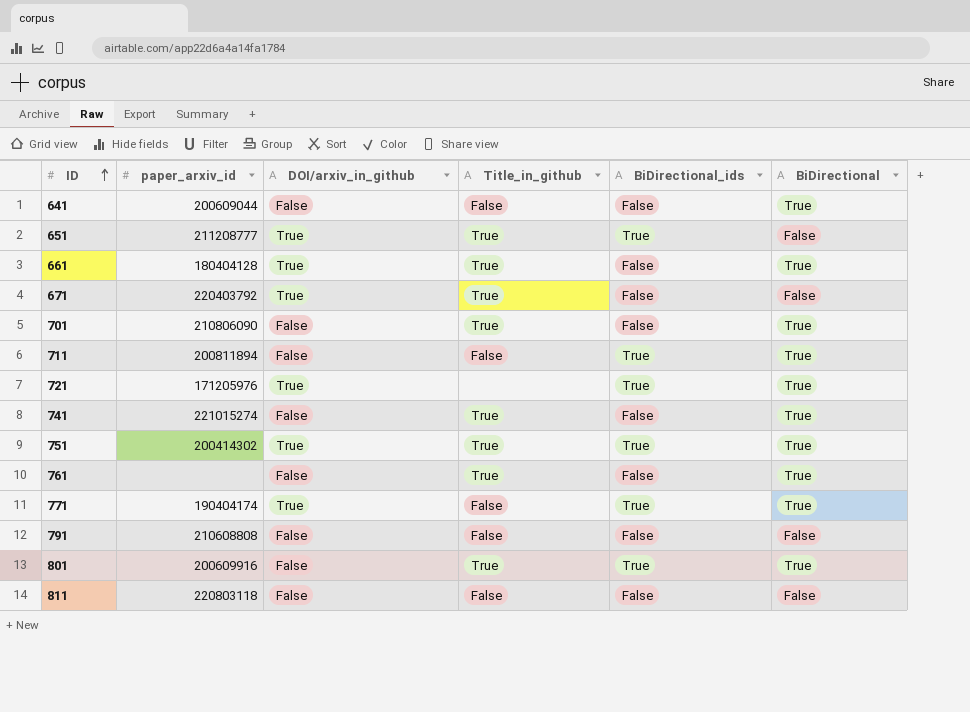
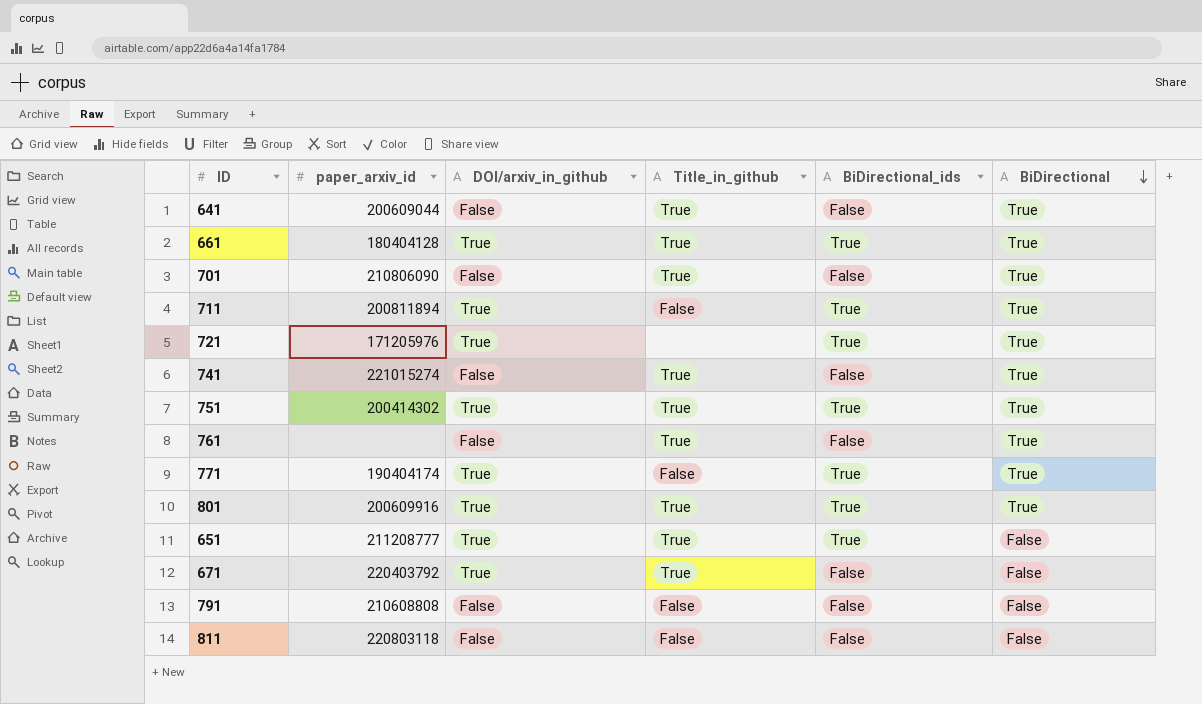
row order: ID ascending -> BiDirectional descending
641 | Title_in_github: False -> True
661 | BiDirectional_ids: False -> True
711 | DOI/arxiv_in_github: False -> True
801 | DOI/arxiv_in_github: False -> True

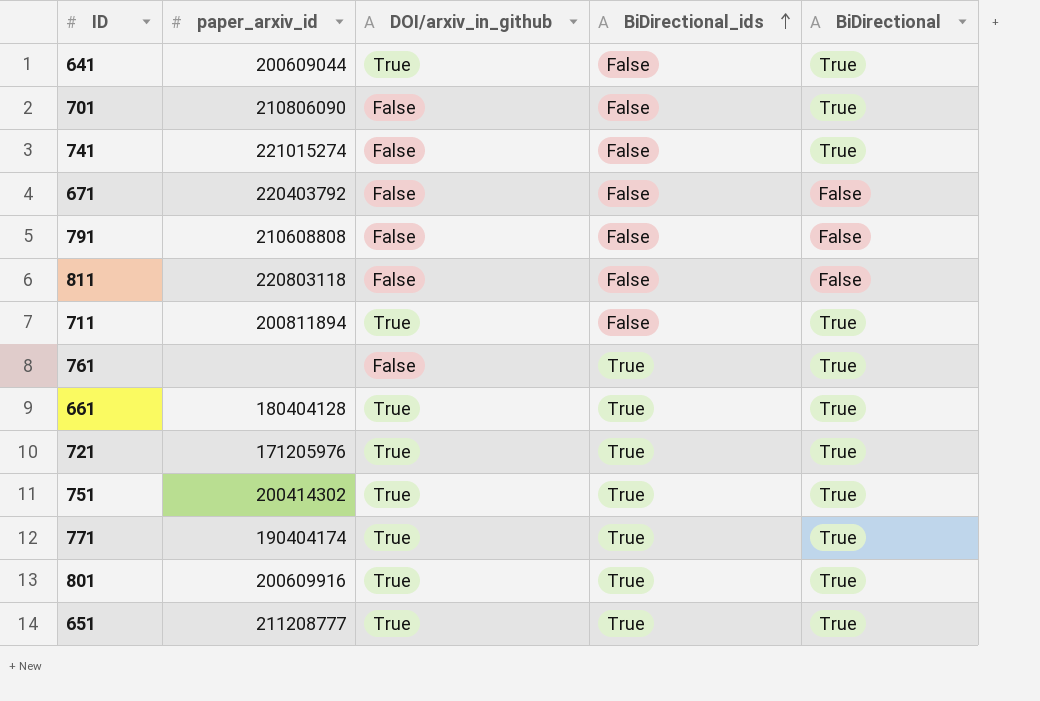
row order: BiDirectional descending -> BiDirectional_ids ascending
column Title_in_github | position: 4 -> none
641 | DOI/arxiv_in_github: False -> True
671 | DOI/arxiv_in_github: True -> False
711 | BiDirectional_ids: True -> False
761 | BiDirectional_ids: False -> True
651 | BiDirectional: False -> True

